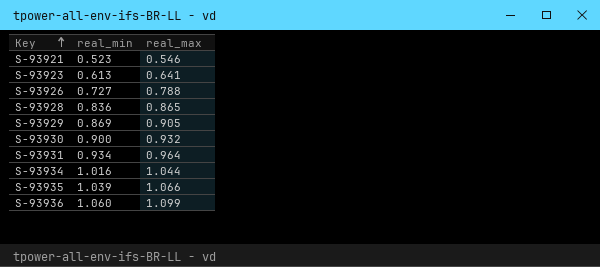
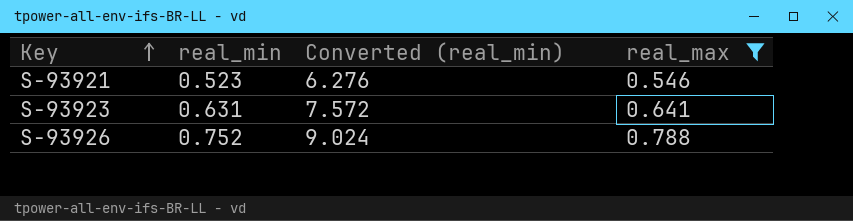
filter: none -> real_max <= 0.788
column Converted (real_min) | formula: none -> [real_min] * 12
S-93923 | real_min: 0.613 -> 0.631
S-93926 | real_min: 0.727 -> 0.752

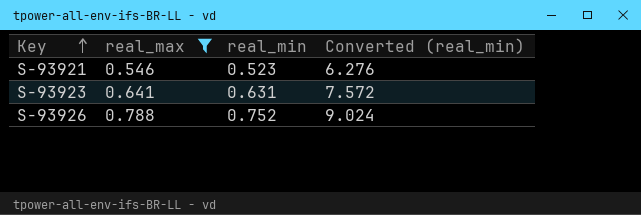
column real_max | position: 4 -> 2

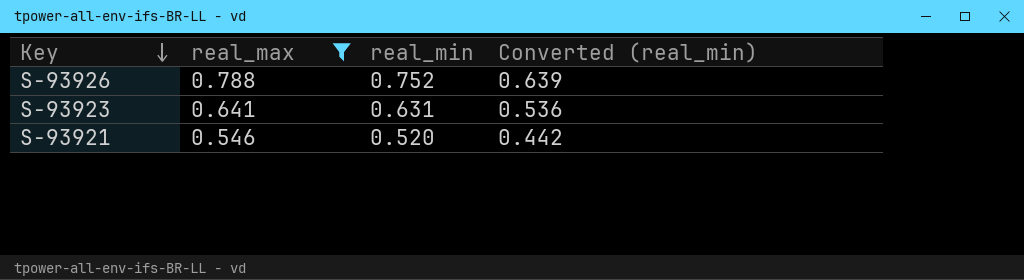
row order: Key ascending -> Key descending
column Converted (real_min) | formula: [real_min] * 12 -> [real_min] * 0.85
S-93921 | real_min: 0.523 -> 0.520

